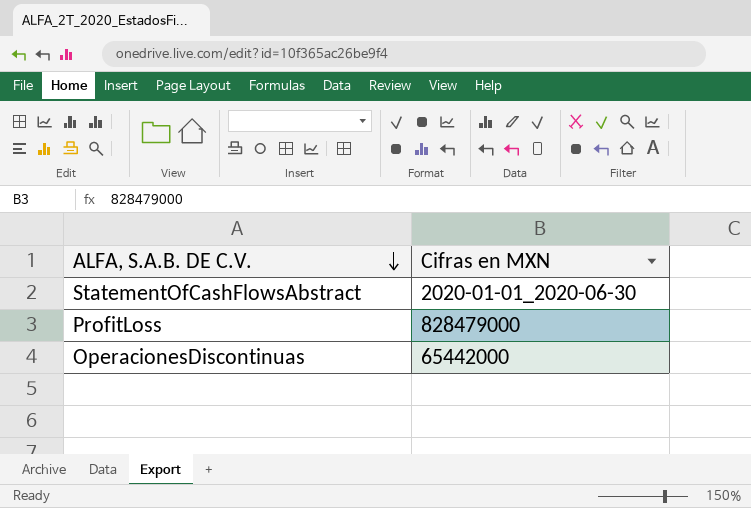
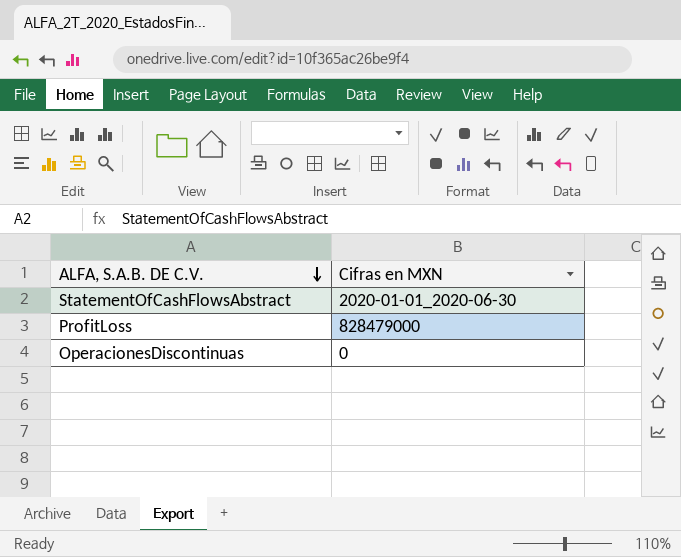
OperacionesDiscontinuas | Cifras en MXN: 65442000 -> 0

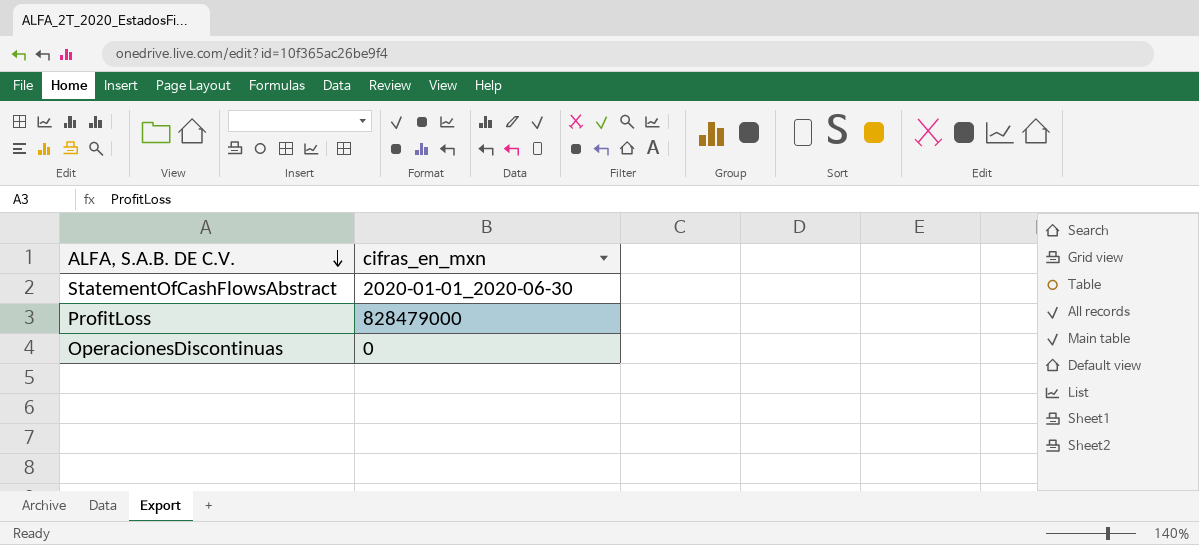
column name: Cifras en MXN -> cifras_en_mxn

